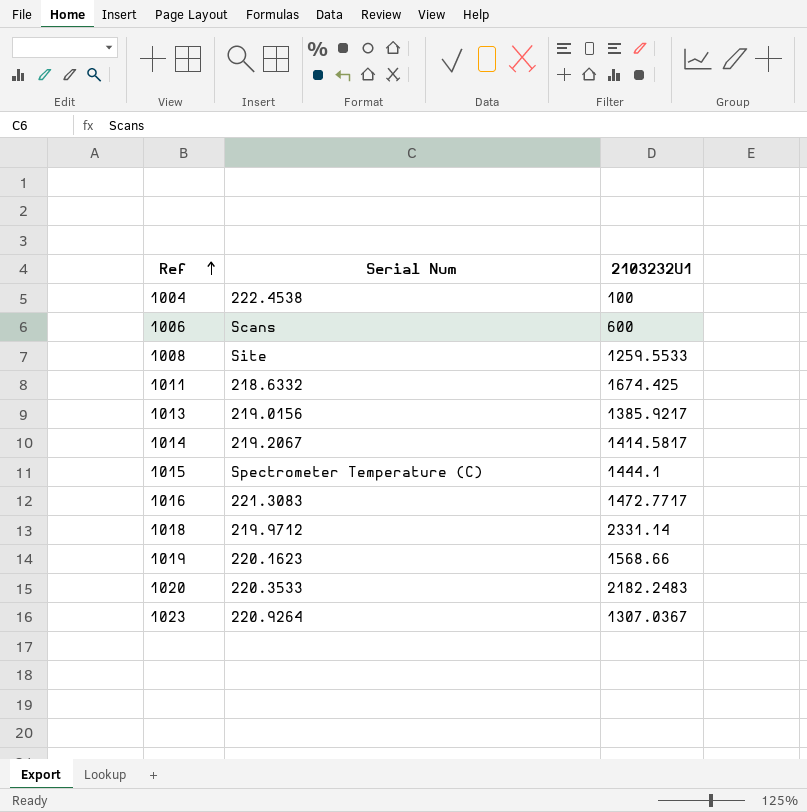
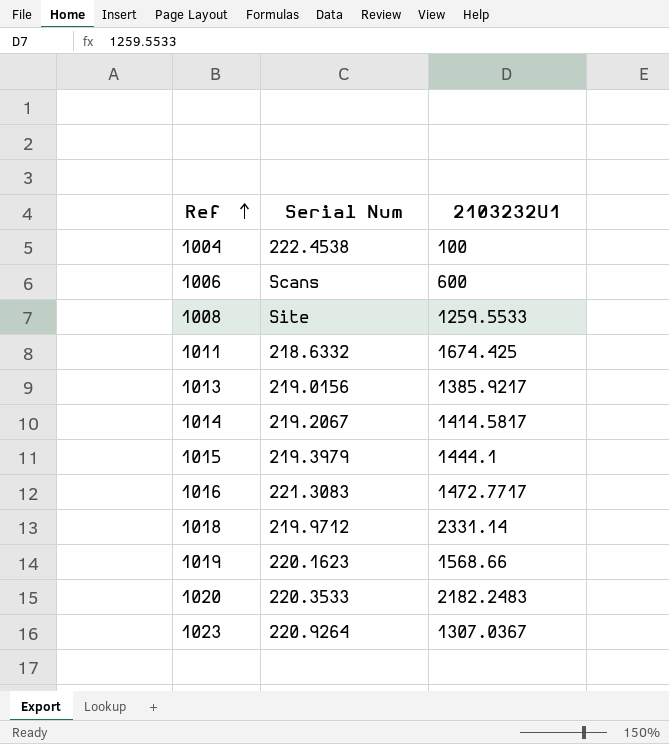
1015 | Serial Num: Spectrometer Temperature (C) -> 219.3979

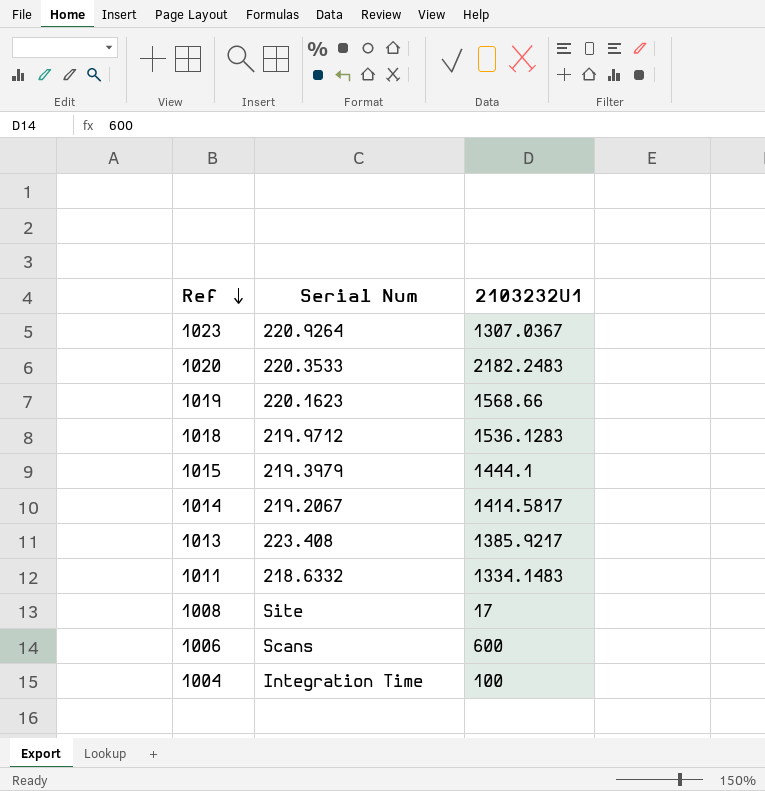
row order: Ref ascending -> Ref descending
row 1016: 221.3083 | 1472.7717 -> none
1018 | 2103232U1: 2331.14 -> 1536.1283
1013 | Serial Num: 219.0156 -> 223.408
1011 | 2103232U1: 1674.425 -> 1334.1483
1008 | 2103232U1: 1259.5533 -> 17
1004 | Serial Num: 222.4538 -> Integration Time

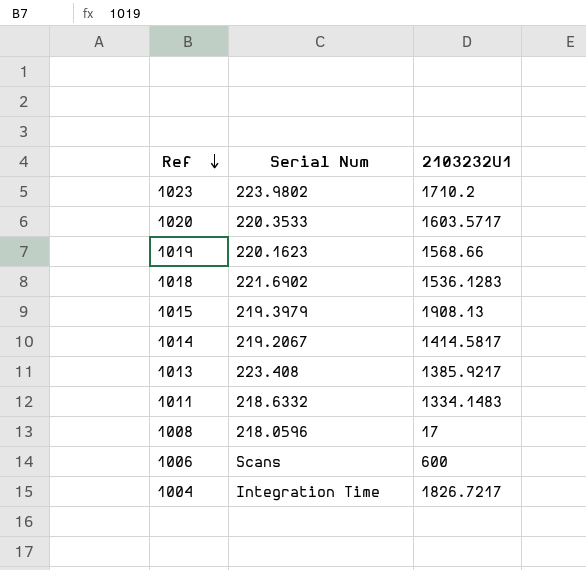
1023 | Serial Num: 220.9264 -> 223.9802
1023 | 2103232U1: 1307.0367 -> 1710.2
1020 | 2103232U1: 2182.2483 -> 1603.5717
1018 | Serial Num: 219.9712 -> 221.6902
1015 | 2103232U1: 1444.1 -> 1908.13
1008 | Serial Num: Site -> 218.0596
1004 | 2103232U1: 100 -> 1826.7217

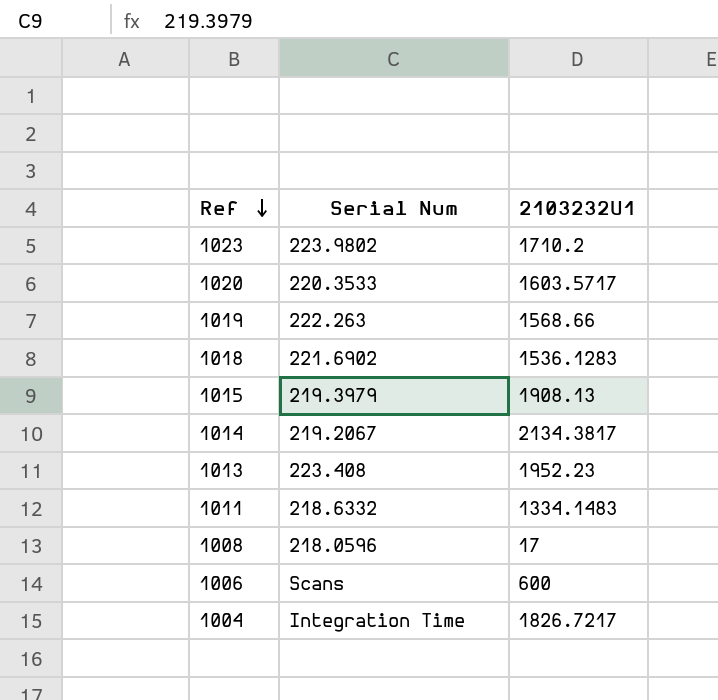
1019 | Serial Num: 220.1623 -> 222.263
1014 | 2103232U1: 1414.5817 -> 2134.3817
1013 | 2103232U1: 1385.9217 -> 1952.23

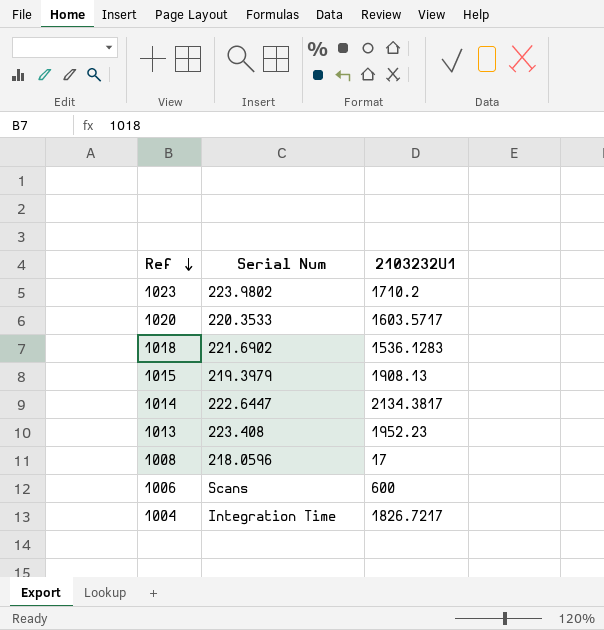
row 1019: 222.263 | 1568.66 -> none
row 1011: 218.6332 | 1334.1483 -> none
1014 | Serial Num: 219.2067 -> 222.6447

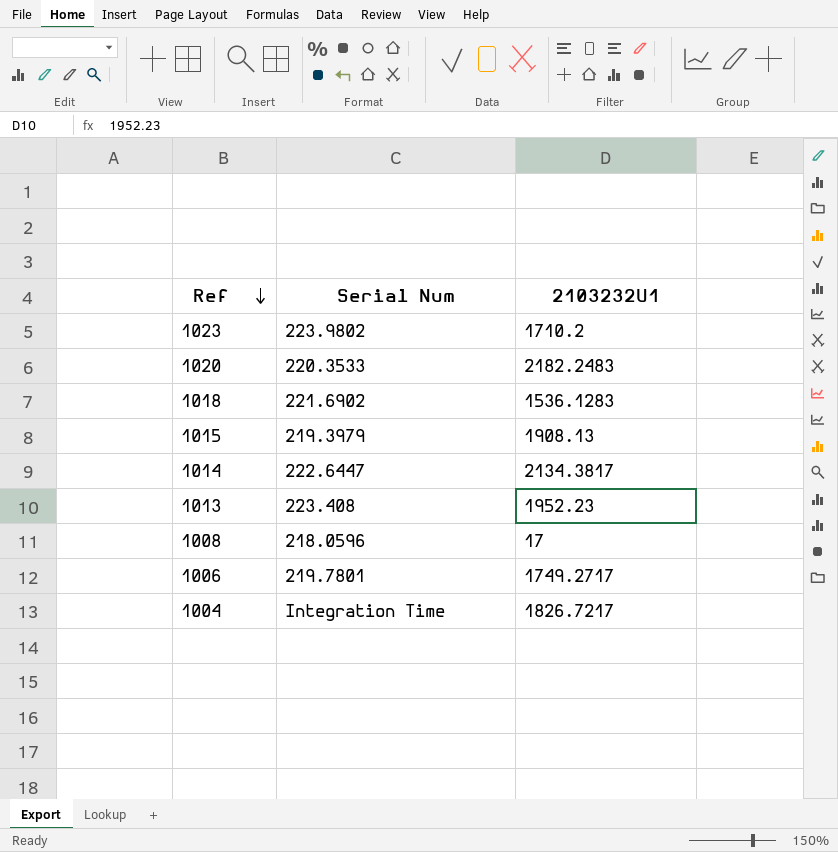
1020 | 2103232U1: 1603.5717 -> 2182.2483
1006 | Serial Num: Scans -> 219.7801
1006 | 2103232U1: 600 -> 1749.2717

